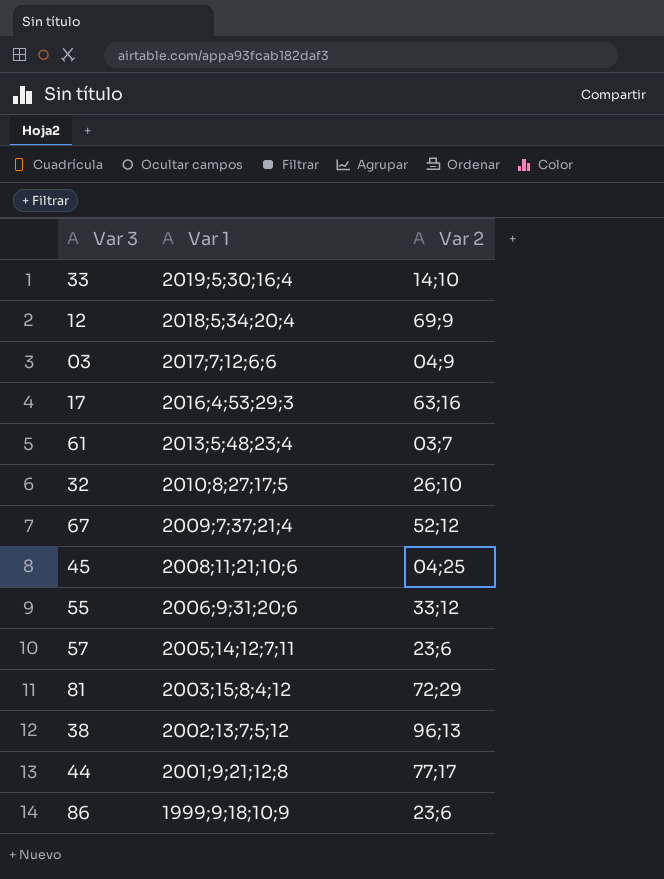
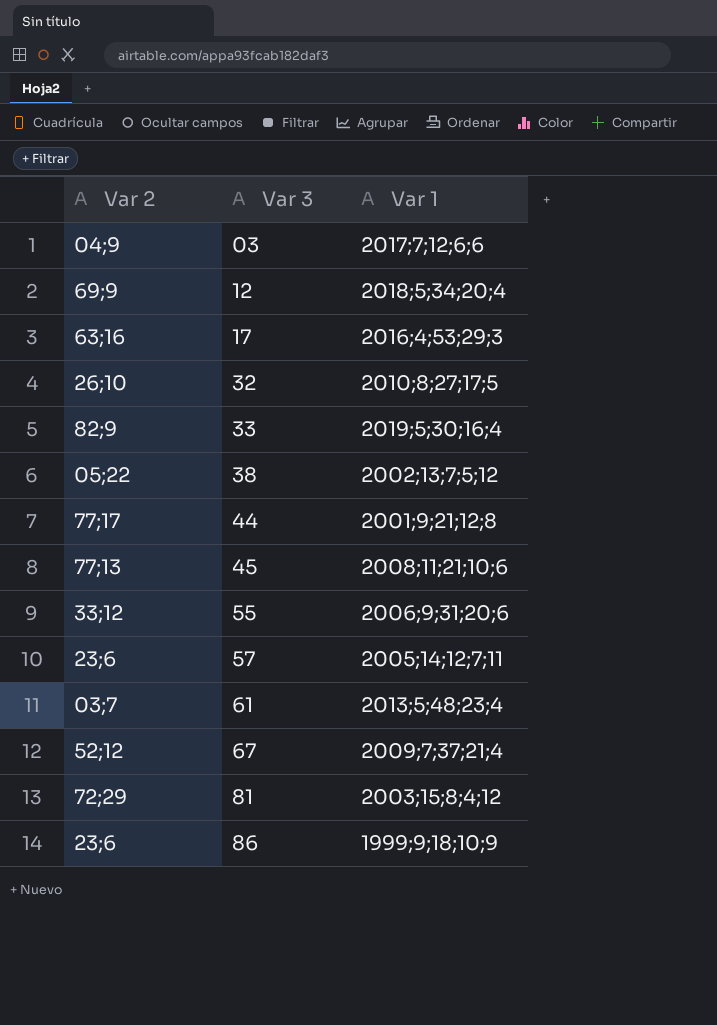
row order: Var 1 descending -> Var 3 ascending
column Var 2 | position: 3 -> 1
33 | Var 2: 14;10 -> 82;9
38 | Var 2: 96;13 -> 05;22
45 | Var 2: 04;25 -> 77;13

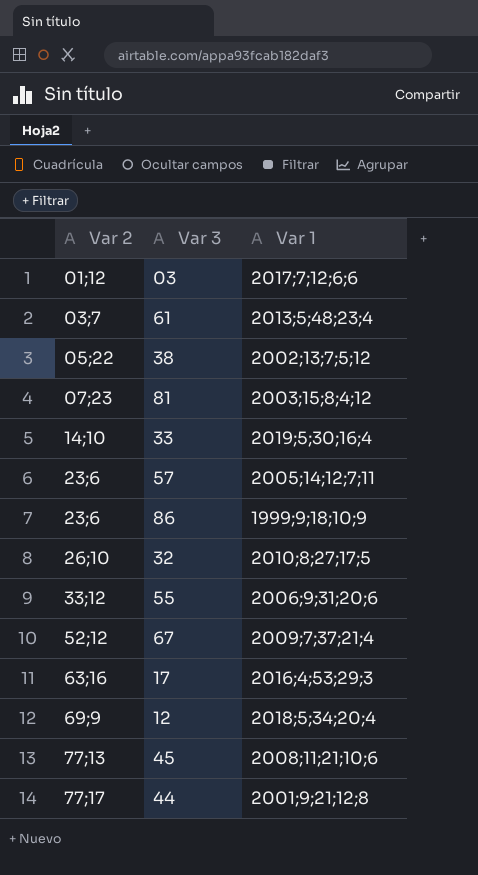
row order: Var 3 ascending -> Var 2 ascending
03 | Var 2: 04;9 -> 01;12
81 | Var 2: 72;29 -> 07;23
33 | Var 2: 82;9 -> 14;10

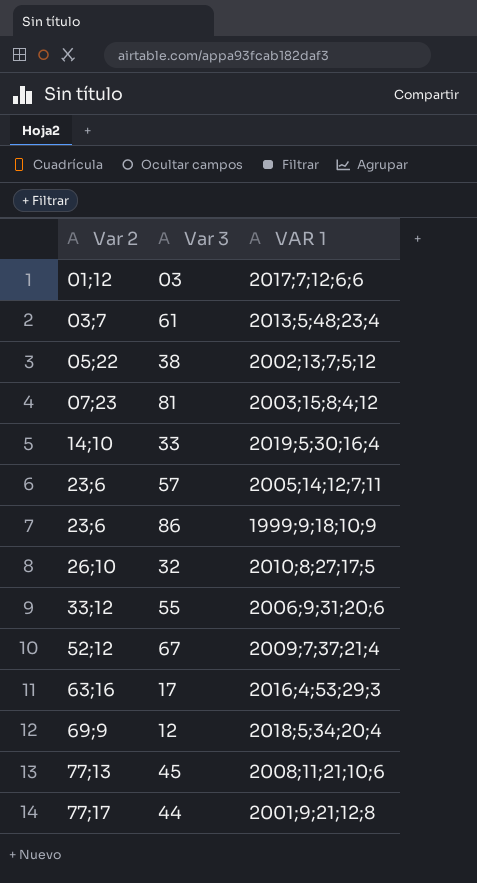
column name: Var 1 -> VAR 1

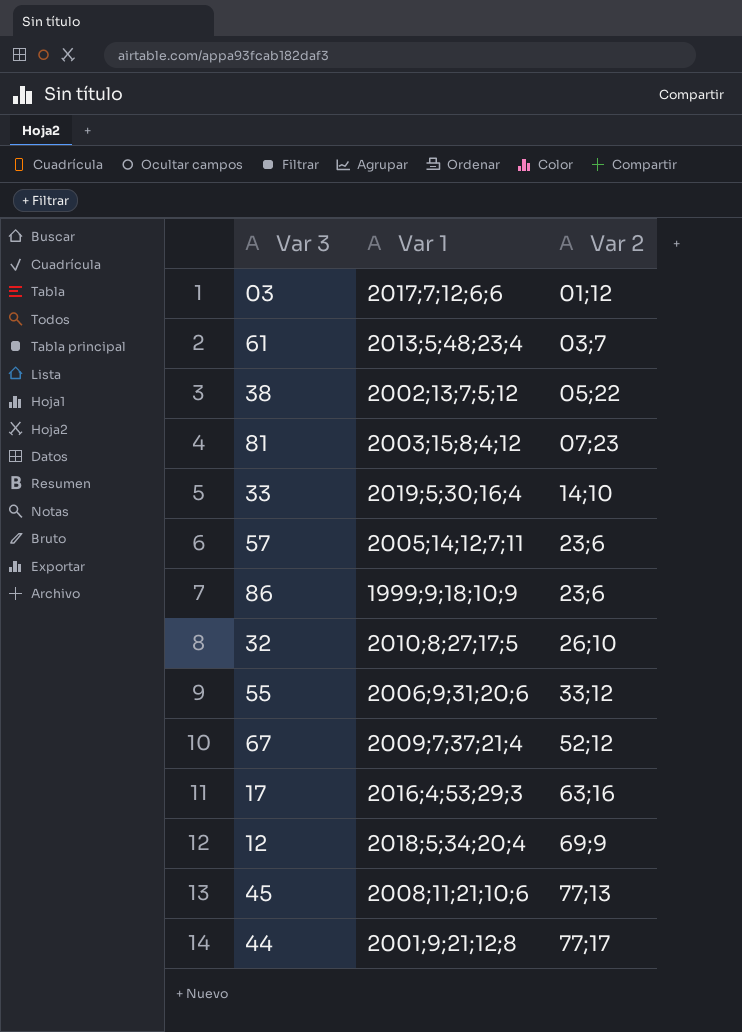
column name: VAR 1 -> Var 1
column Var 2 | position: 1 -> 3

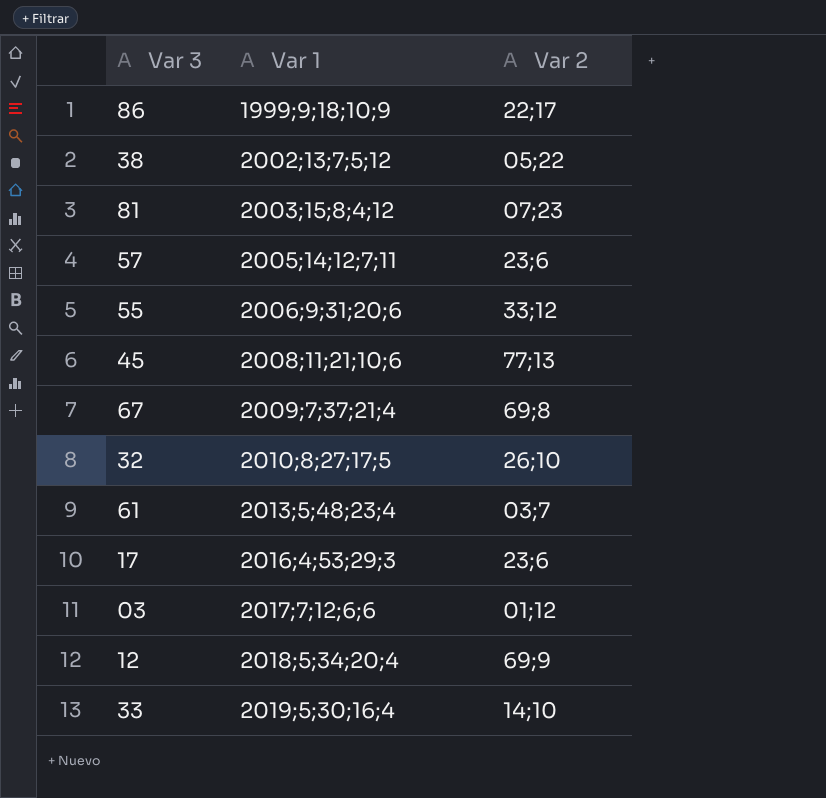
row order: Var 2 ascending -> Var 1 ascending
row 44: 2001;9;21;12;8 | 77;17 -> none
86 | Var 2: 23;6 -> 22;17
67 | Var 2: 52;12 -> 69;8
17 | Var 2: 63;16 -> 23;6

